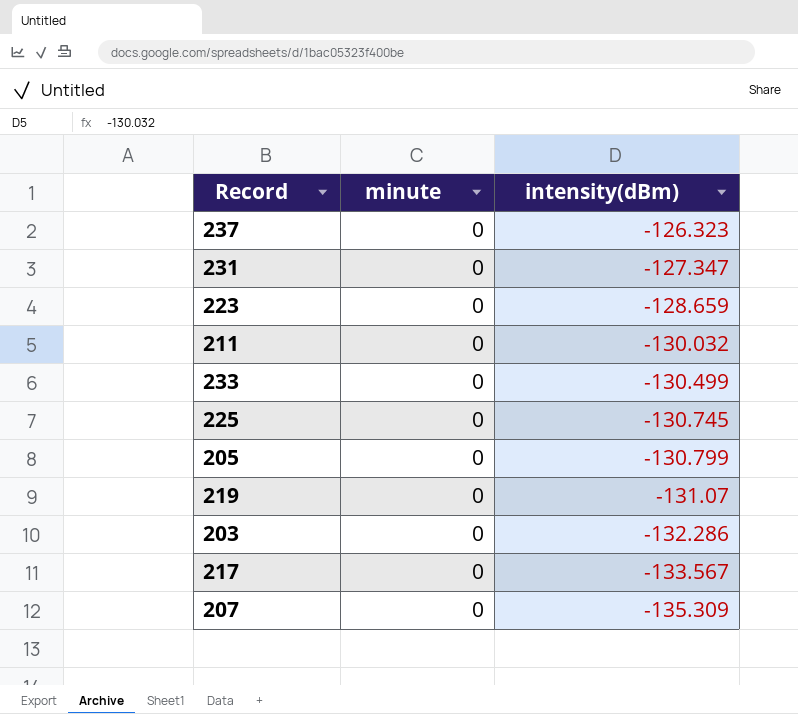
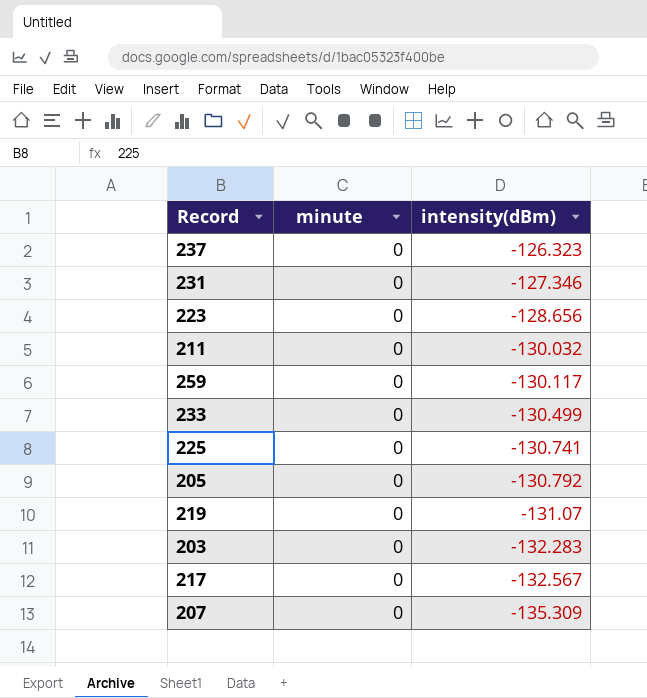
231 | intensity(dBm): -127.347 -> -127.346
223 | intensity(dBm): -128.659 -> -128.656
row 259: none -> 0 | -130.117
225 | intensity(dBm): -130.745 -> -130.741
205 | intensity(dBm): -130.799 -> -130.792
203 | intensity(dBm): -132.286 -> -132.283
217 | intensity(dBm): -133.567 -> -132.567

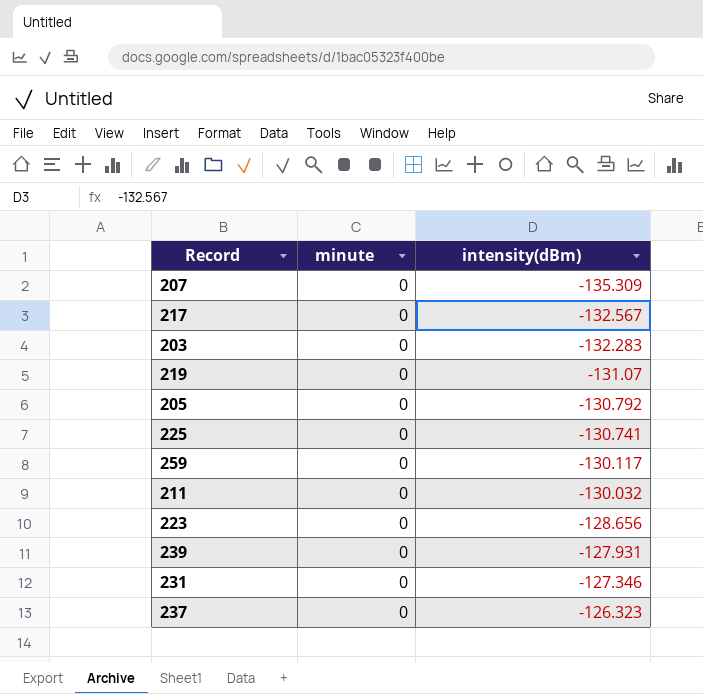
row order: intensity(dBm) descending -> intensity(dBm) ascending
row 233: 0 | -130.499 -> none
row 239: none -> 0 | -127.931

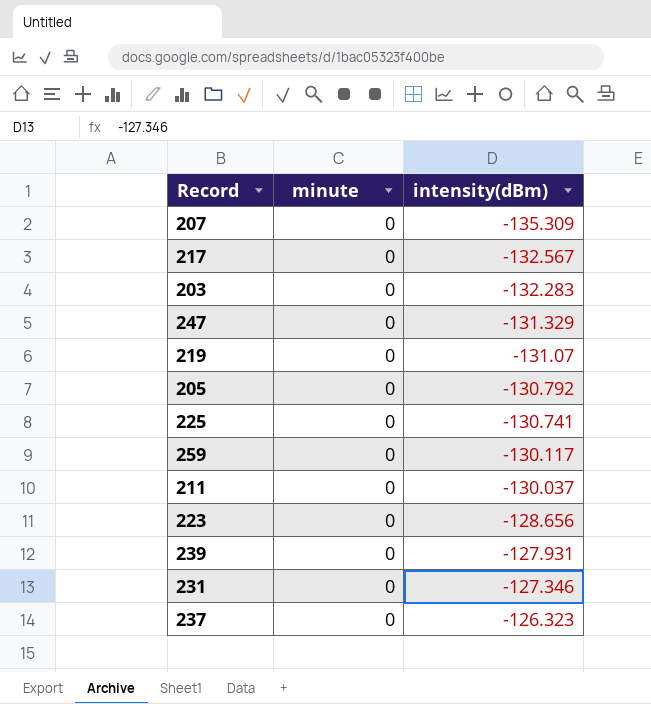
row 247: none -> 0 | -131.329
211 | intensity(dBm): -130.032 -> -130.037

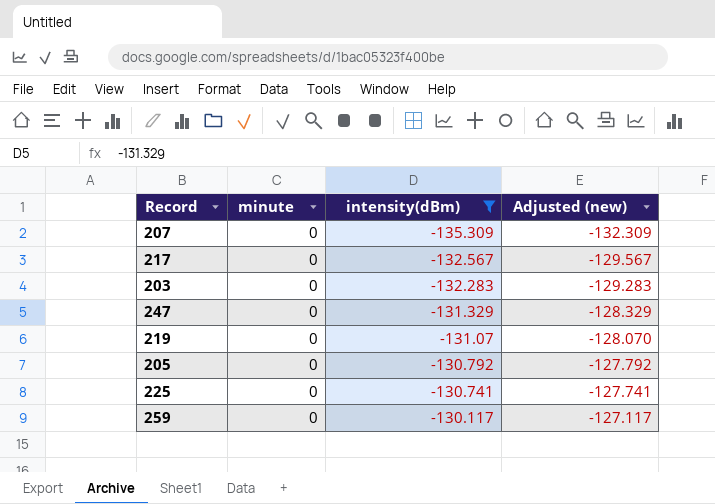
filter: none -> intensity(dBm) <= -130.117
column Adjusted (new) | formula: none -> [intensity(dBm)] + 3

